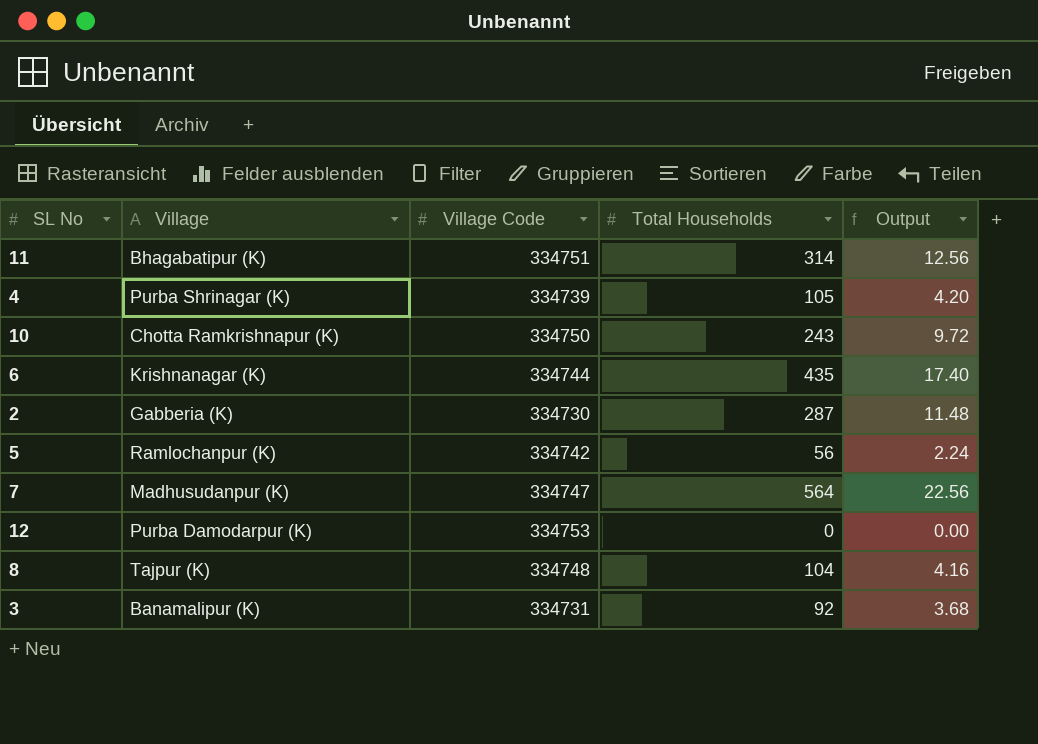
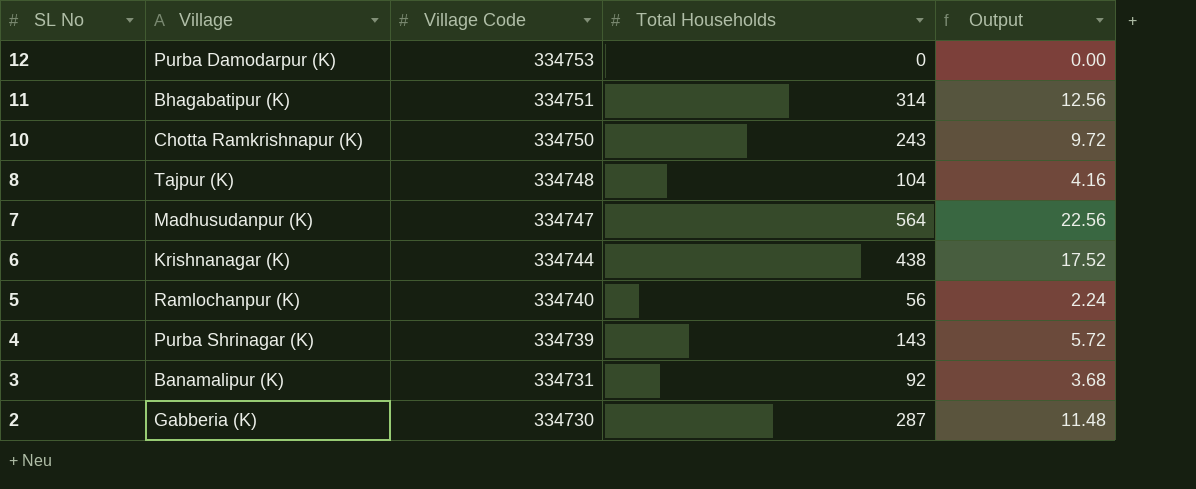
row order: none -> SL No descending
6 | Total Households: 435 -> 438
6 | Output: 17.40 -> 17.52
5 | Village Code: 334742 -> 334740
4 | Total Households: 105 -> 143
4 | Output: 4.20 -> 5.72

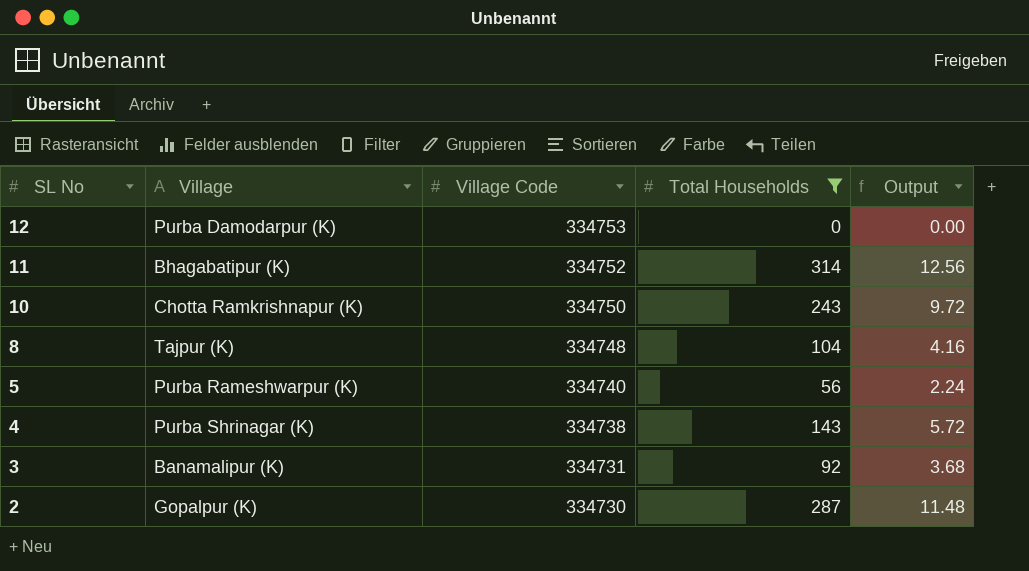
filter: none -> Total Households <= 314
11 | Village Code: 334751 -> 334752
5 | Village: Ramlochanpur (K) -> Purba Rameshwarpur (K)
4 | Village Code: 334739 -> 334738
2 | Village: Gabberia (K) -> Gopalpur (K)

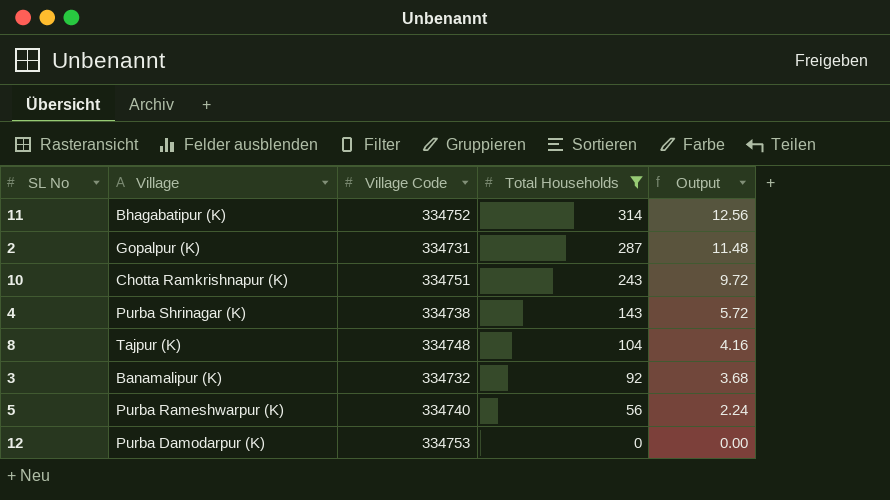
row order: SL No descending -> Total Households descending
2 | Village Code: 334730 -> 334731
10 | Village Code: 334750 -> 334751
3 | Village Code: 334731 -> 334732

